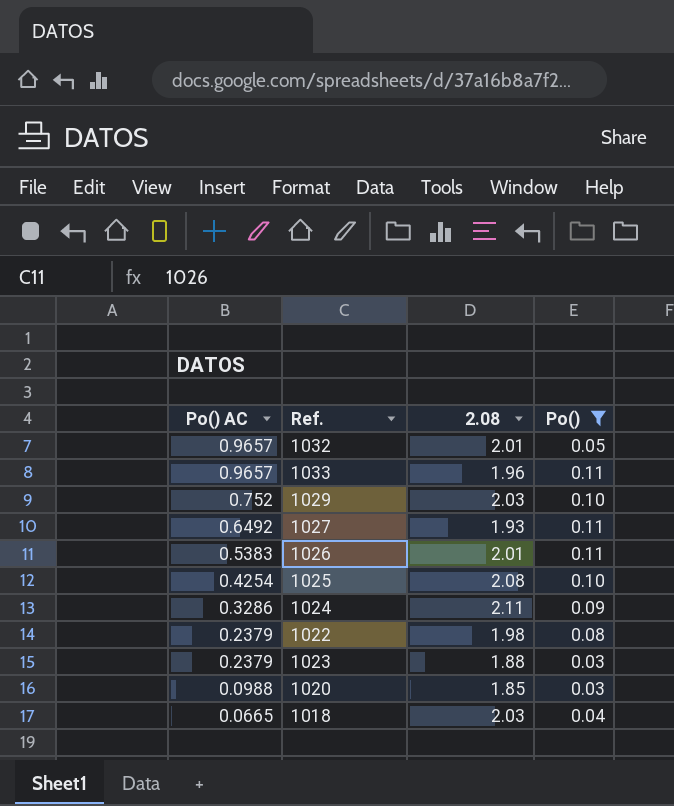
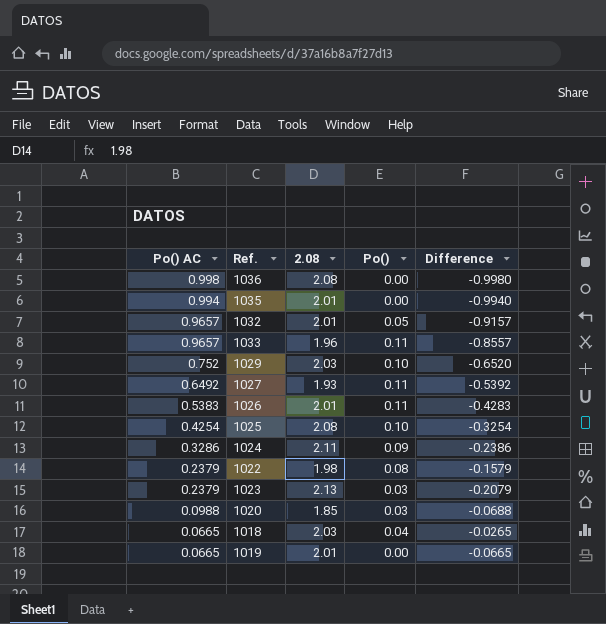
filter: Po() != 0.00 -> none
column Difference | formula: none -> [Po()] - [Po() AC]
1023 | 2.08: 1.88 -> 2.13

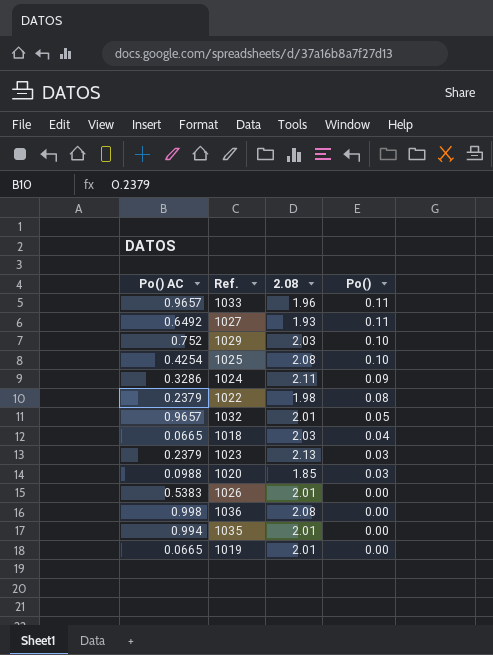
row order: Po() AC descending -> Po() descending
column Difference | formula: [Po()] - [Po() AC] -> none
1026 | Po(): 0.11 -> 0.00

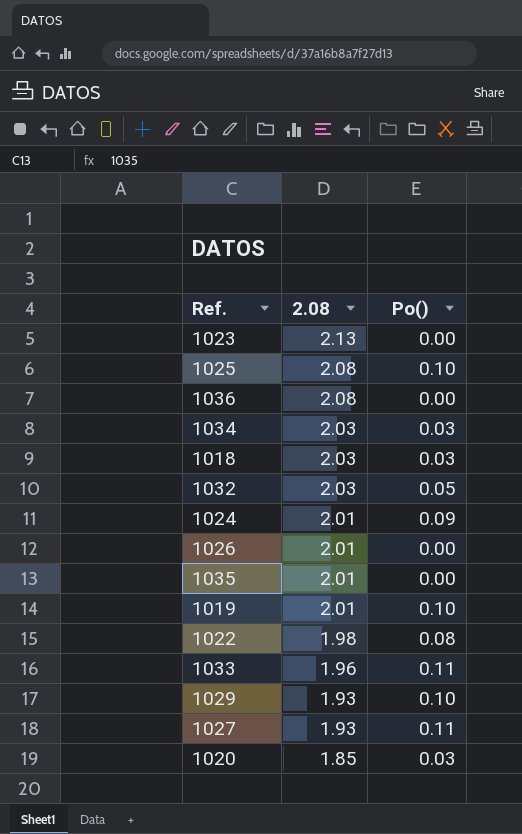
row order: Po() descending -> 2.08 descending
column Po() AC | position: 1 -> none
1023 | Po(): 0.03 -> 0.00
row 1034: none -> 2.03 | 0.03
1018 | Po(): 0.04 -> 0.03
1032 | 2.08: 2.01 -> 2.03
1024 | 2.08: 2.11 -> 2.01
1019 | Po(): 0.00 -> 0.10
1029 | 2.08: 2.03 -> 1.93

